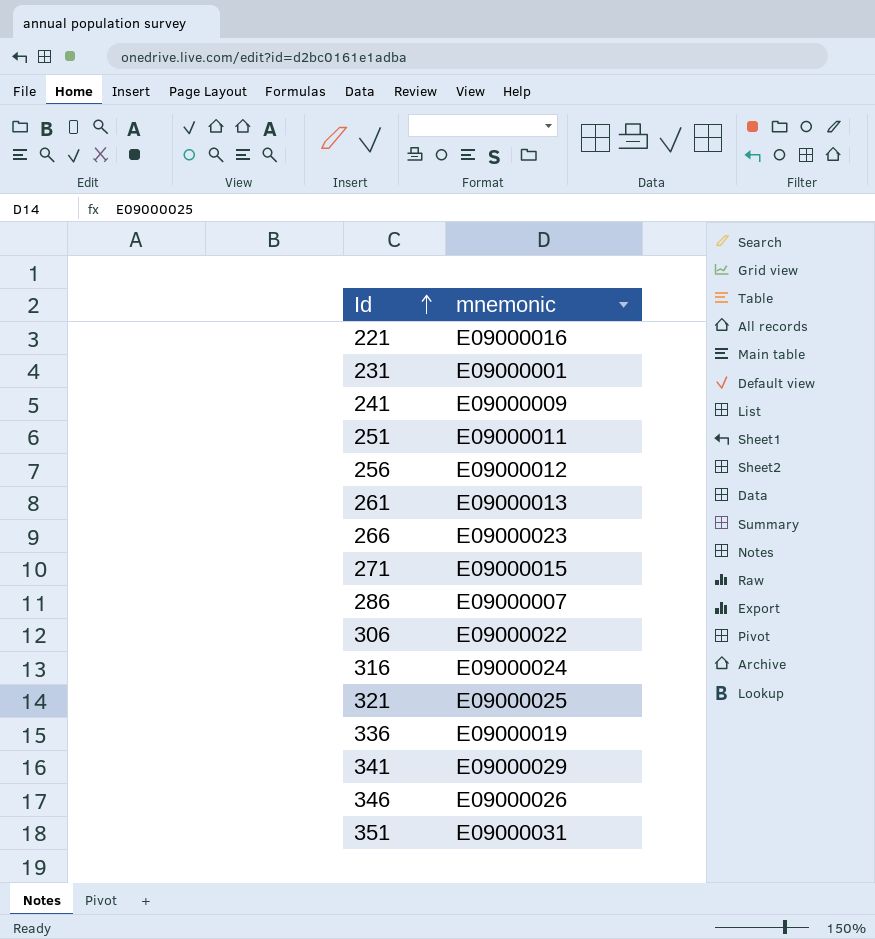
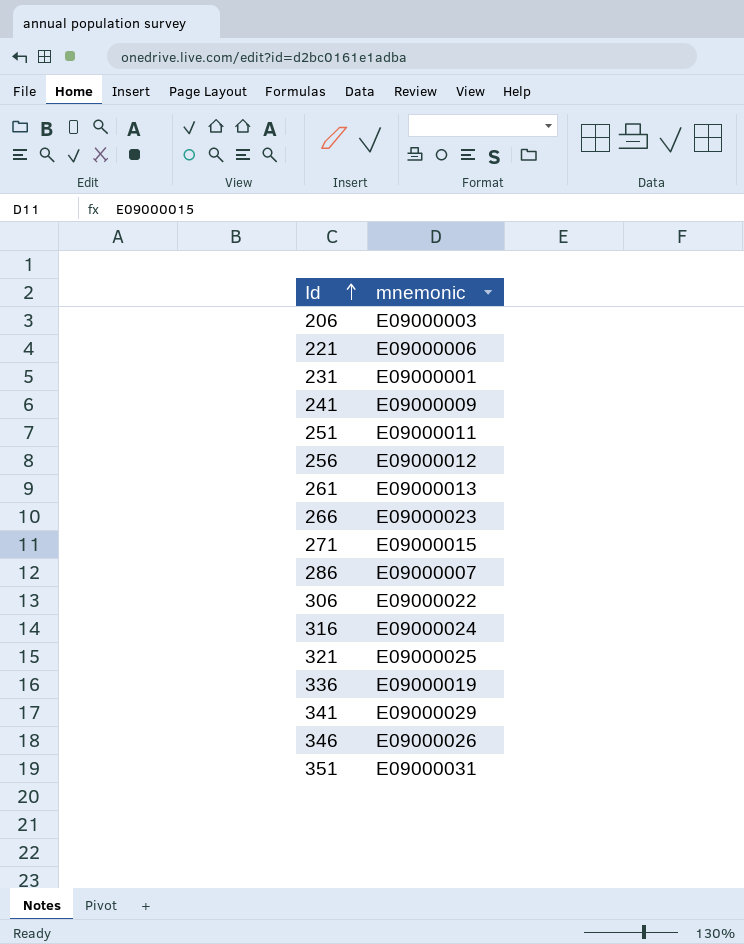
row 206: none -> E09000003
221 | mnemonic: E09000016 -> E09000006

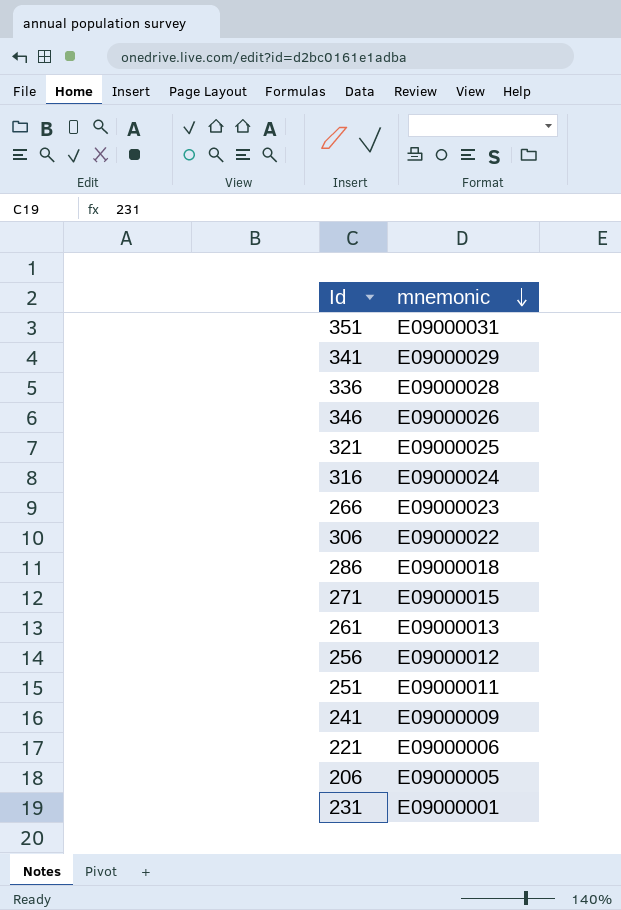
row order: Id ascending -> mnemonic descending
336 | mnemonic: E09000019 -> E09000028
286 | mnemonic: E09000007 -> E09000018
206 | mnemonic: E09000003 -> E09000005

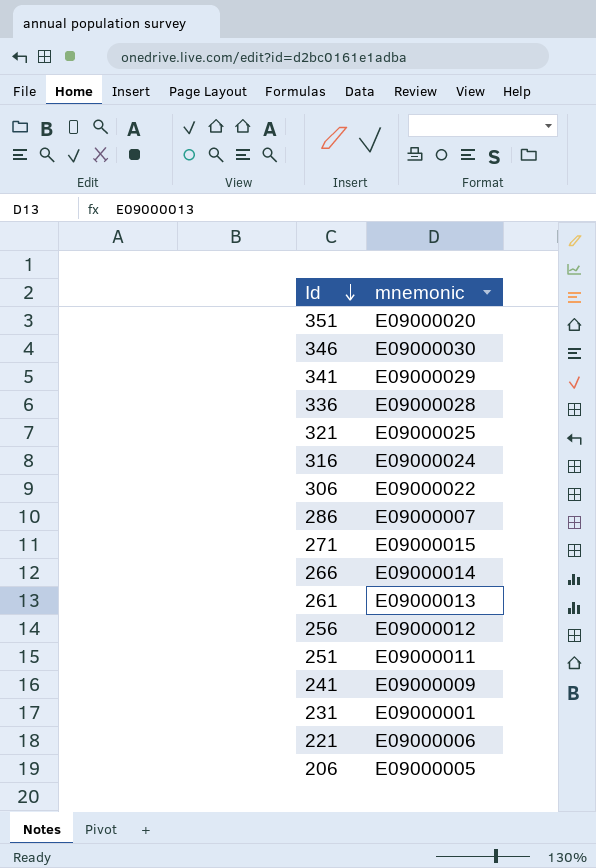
row order: mnemonic descending -> Id descending
351 | mnemonic: E09000031 -> E09000020
346 | mnemonic: E09000026 -> E09000030
286 | mnemonic: E09000018 -> E09000007
266 | mnemonic: E09000023 -> E09000014

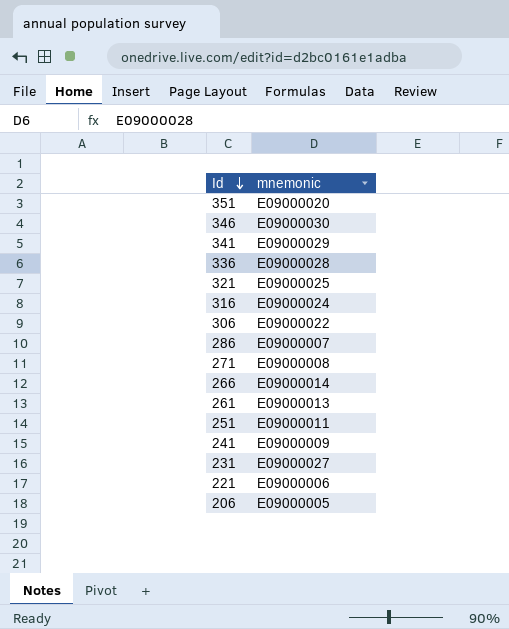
row 256: E09000012 -> none
271 | mnemonic: E09000015 -> E09000008
231 | mnemonic: E09000001 -> E09000027

